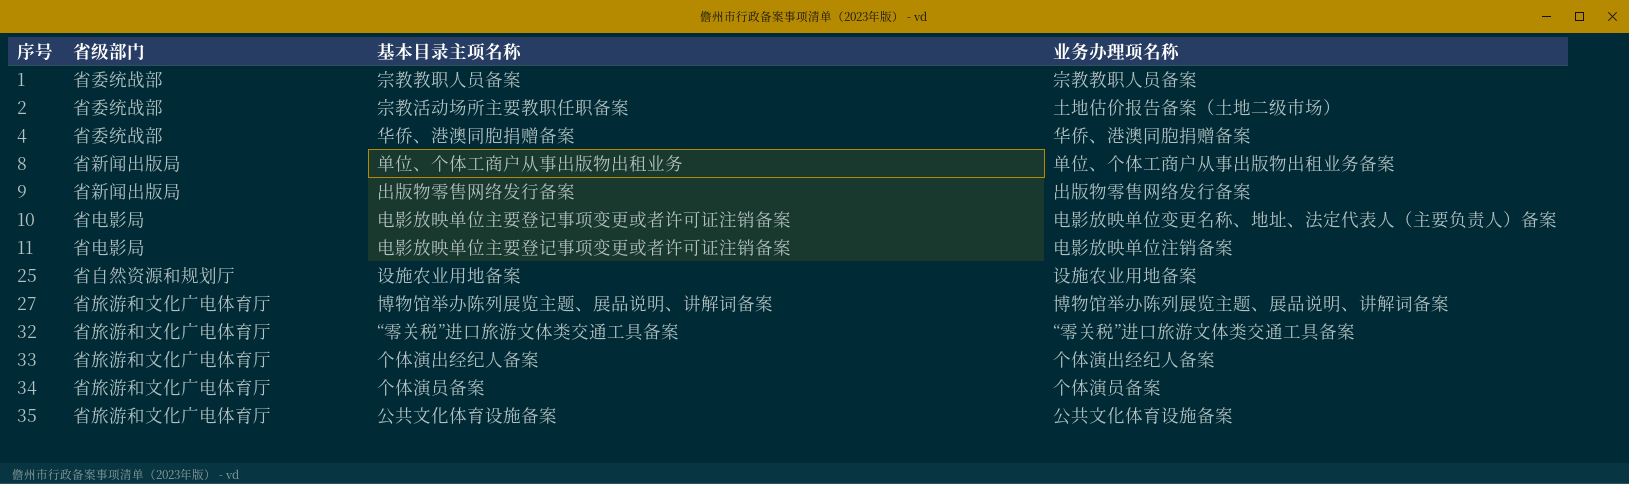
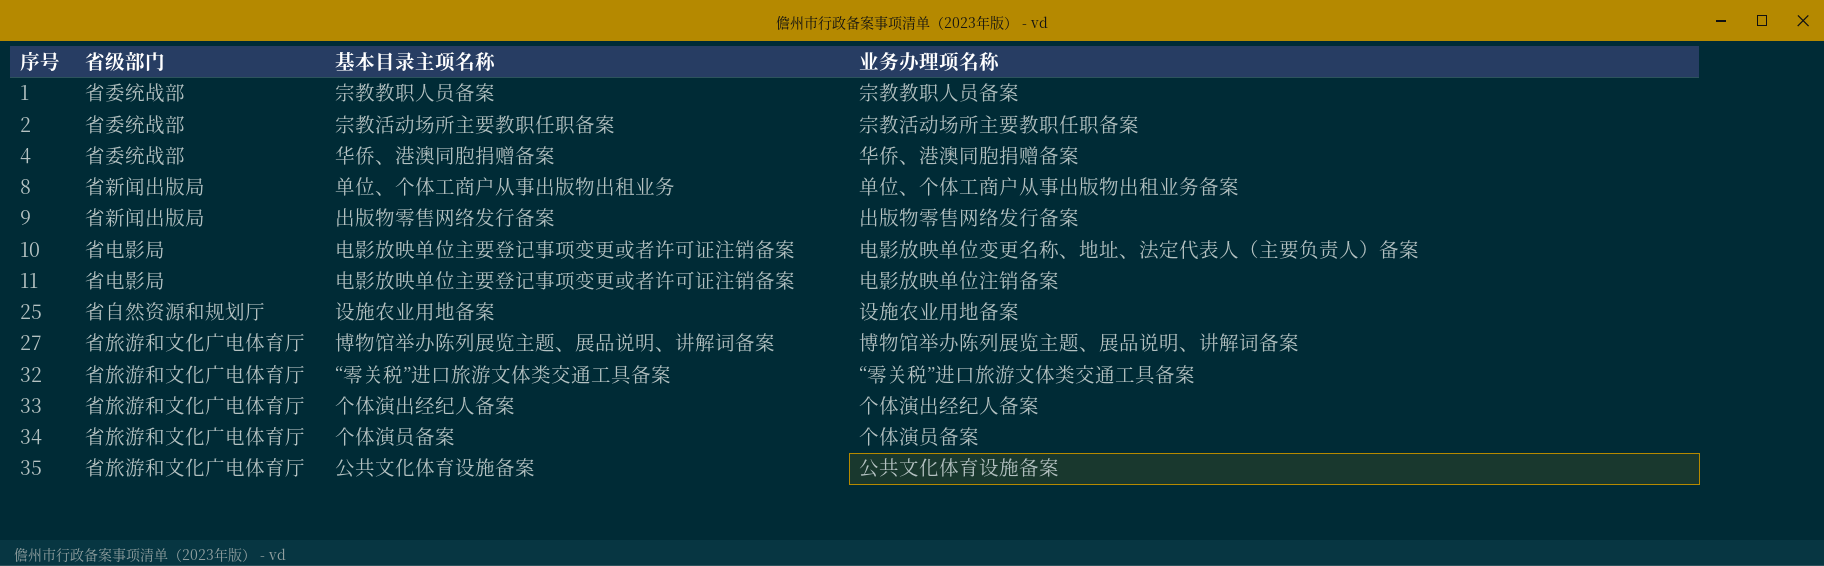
2 | 业务办理项名称: 土地估价报告备案（土地二级市场） -> 宗教活动场所主要教职任职备案

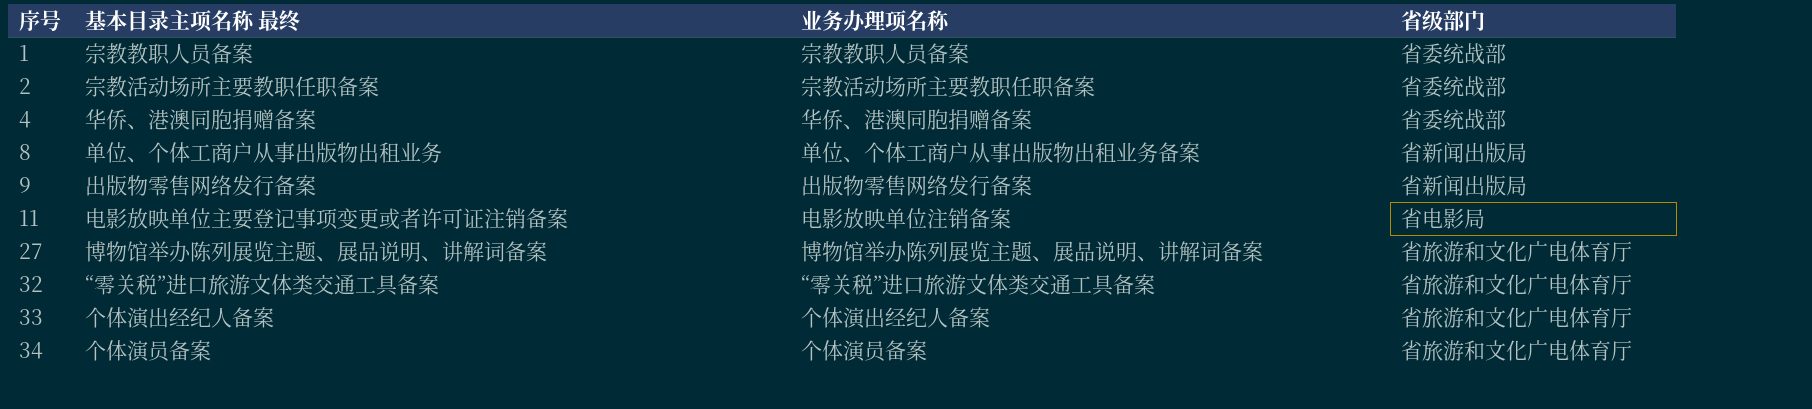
column name: 基本目录主项名称 -> 基本目录主项名称 最终
column 省级部门 | position: 2 -> 4
row 10: 省电影局 | 电影放映单位主要登记事项变更或者许可证注销备案 | 电影放映单位变更名称、地址、法定代表人（主要负责人）备案 -> none
row 25: 省自然资源和规划厅 | 设施农业用地备案 | 设施农业用地备案 -> none
row 35: 省旅游和文化广电体育厅 | 公共文化体育设施备案 | 公共文化体育设施备案 -> none

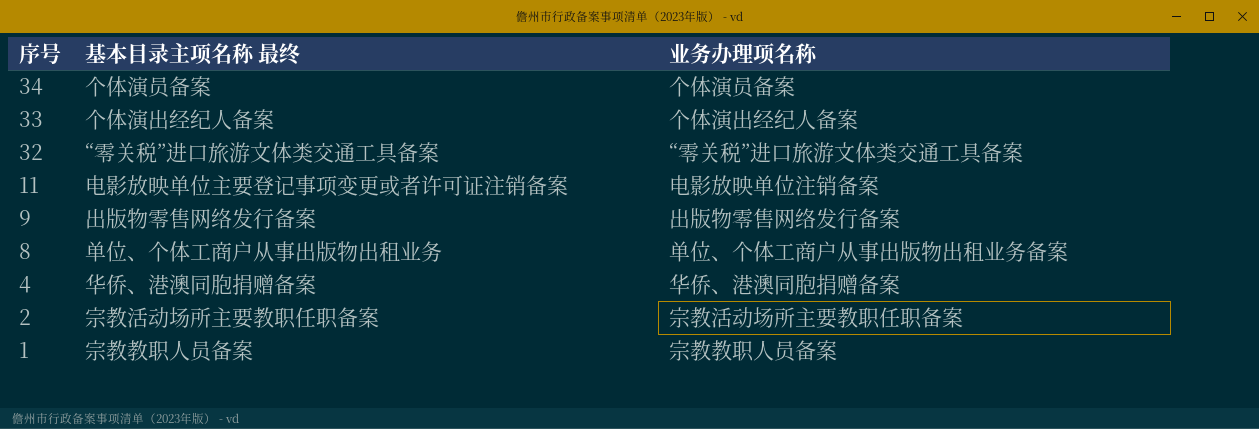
row order: 序号 ascending -> 序号 descending
column 省级部门 | position: 4 -> none
row 27: 博物馆举办陈列展览主题、展品说明、讲解词备案 | 博物馆举办陈列展览主题、展品说明、讲解词备案 | 省旅游和文化广电体育厅 -> none

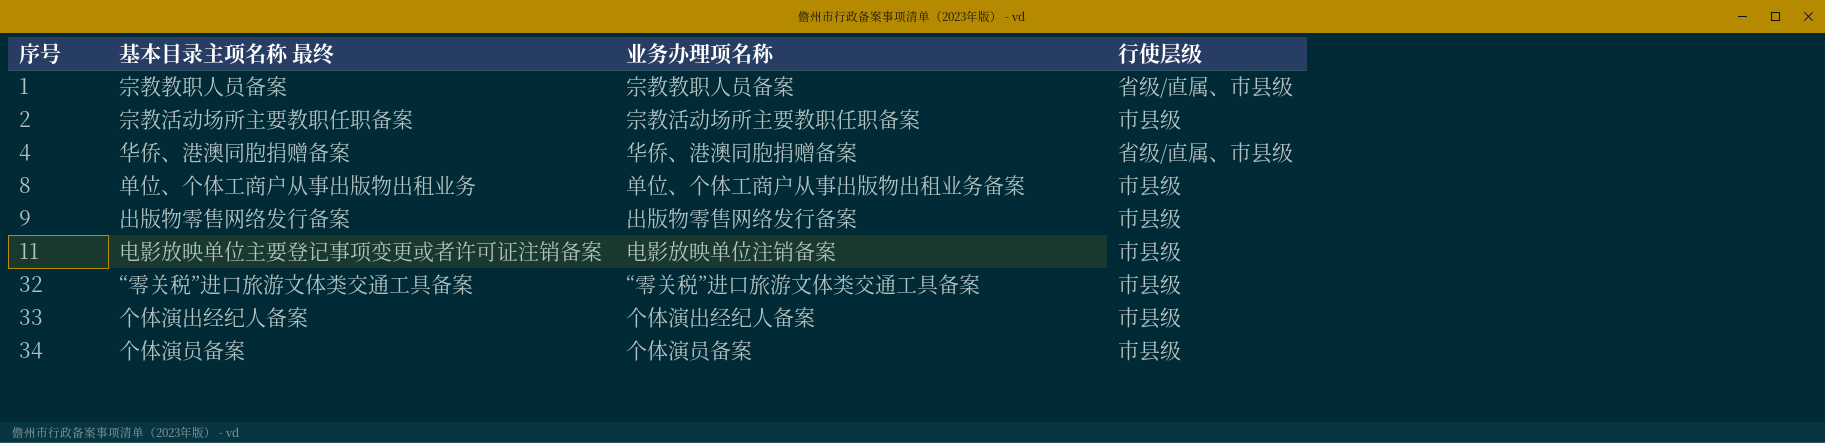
row order: 序号 descending -> 序号 ascending
column 行使层级 | position: none -> 4

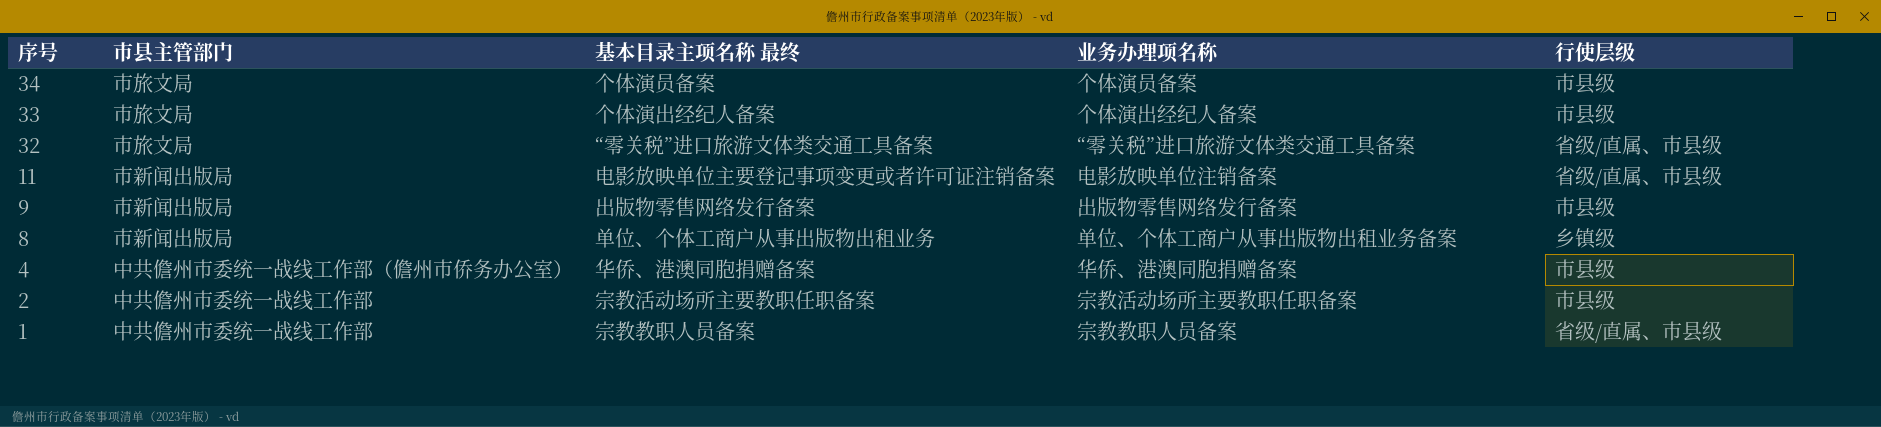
row order: 序号 ascending -> 序号 descending
column 市县主管部门 | position: none -> 2
32 | 行使层级: 市县级 -> 省级/直属、市县级
11 | 行使层级: 市县级 -> 省级/直属、市县级
8 | 行使层级: 市县级 -> 乡镇级
4 | 行使层级: 省级/直属、市县级 -> 市县级

